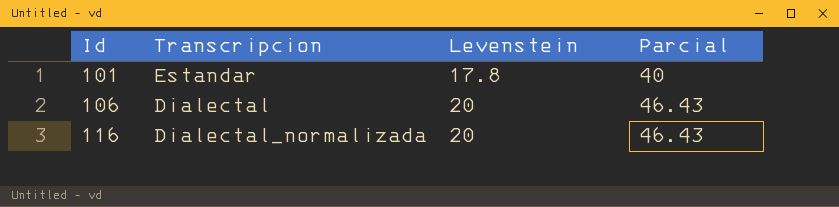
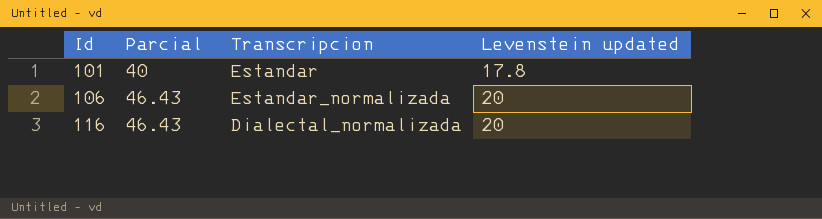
column Parcial | position: 4 -> 2
column name: Levenstein -> Levenstein updated
106 | Transcripcion: Dialectal -> Estandar_normalizada

